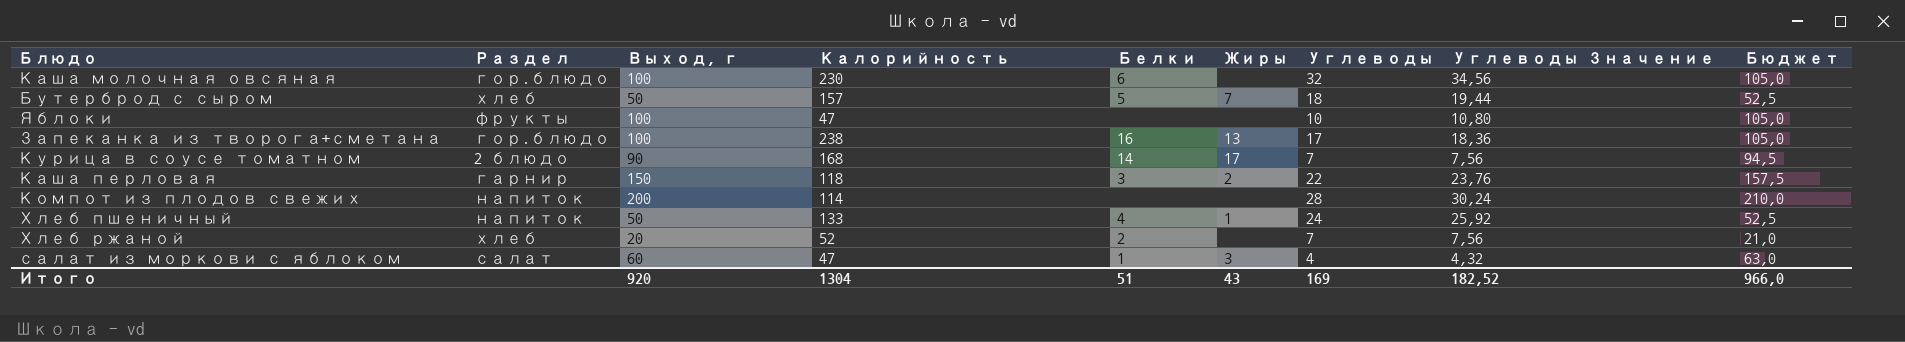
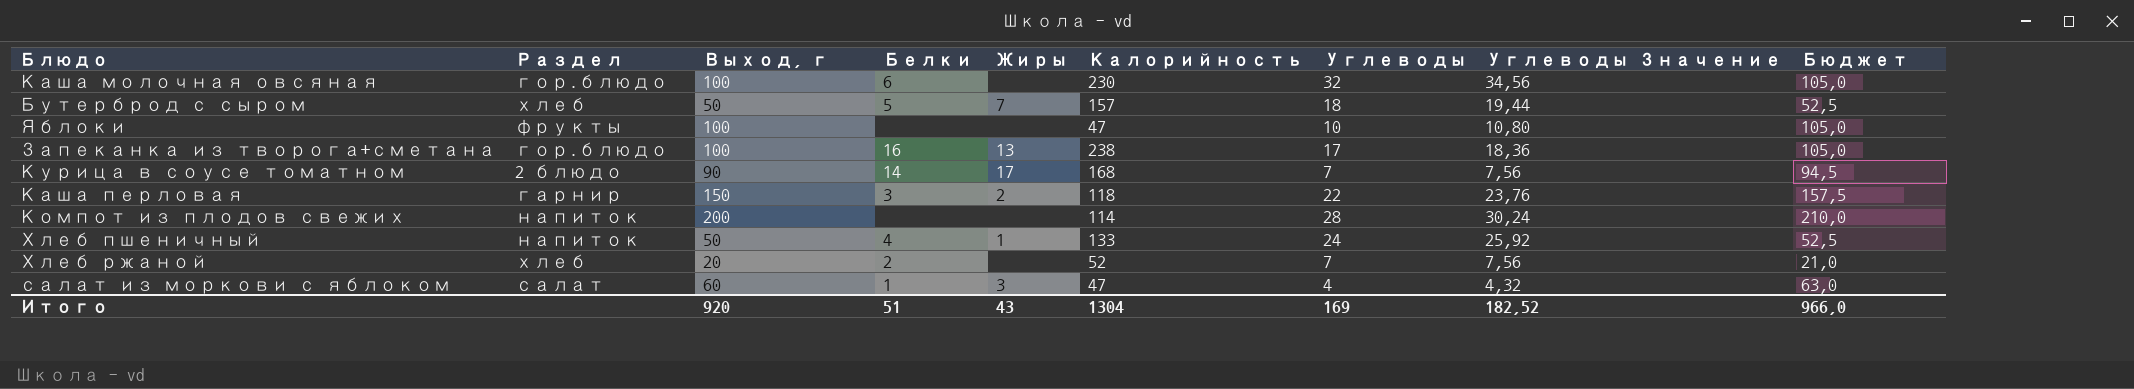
column Калорийность | position: 4 -> 6

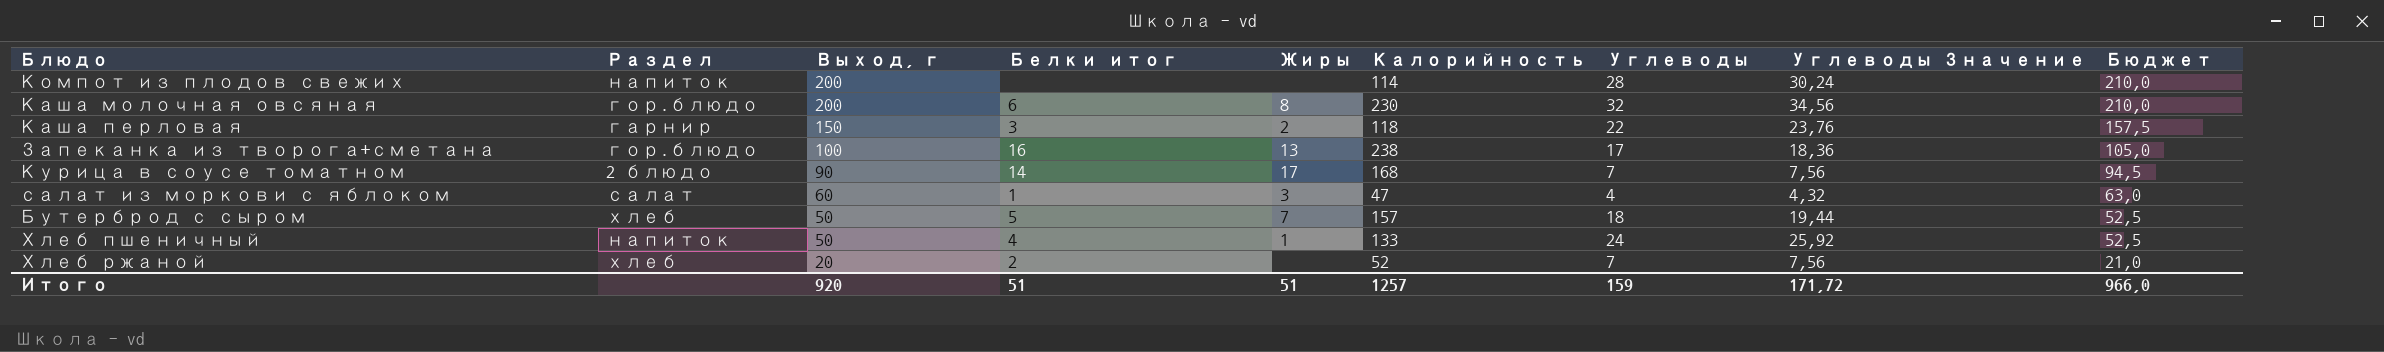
row order: none -> Выход, г descending
column name: Белки -> Белки итог
row Яблоки: фрукты | 100 | none | none | 47 | 10 | 10,80 | 105,0 -> none
Каша молочная овсяная | Выход, г: 100 -> 200
Каша молочная овсяная | Жиры: none -> 8
Каша молочная овсяная | Бюджет: 105,0 -> 210,0
Итого | Жиры: 43 -> 51
Итого | Калорийность: 1304 -> 1257
Итого | Углеводы: 169 -> 159
Итого | Углеводы Значение: 182,52 -> 171,72

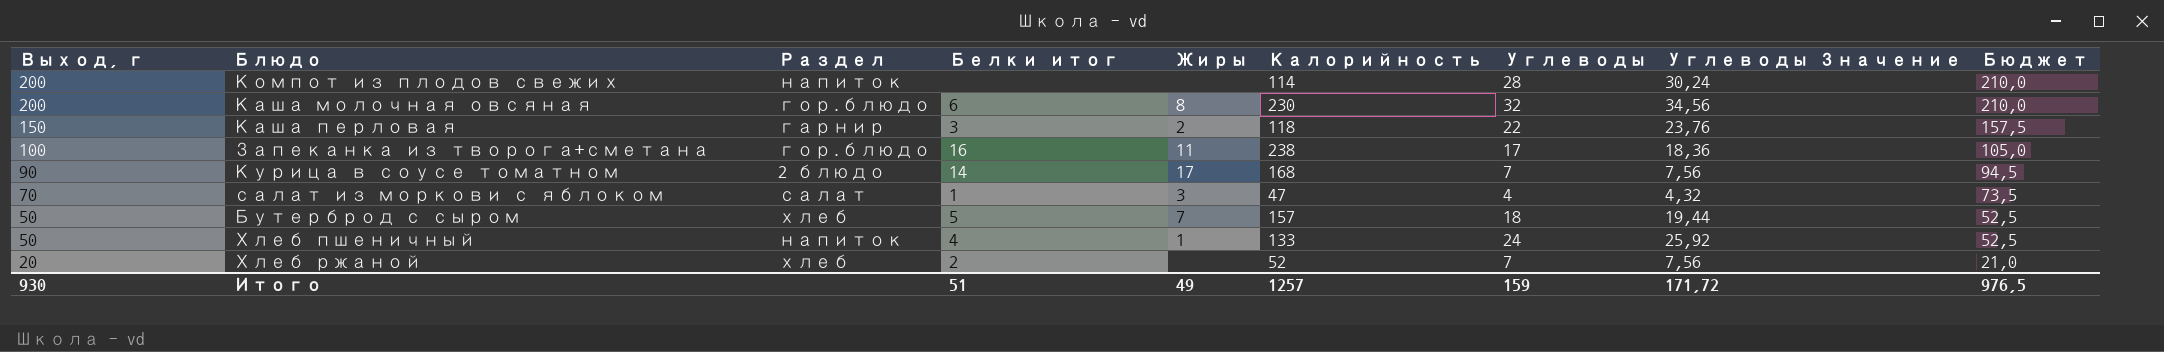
column Выход, г | position: 3 -> 1
Запеканка из творога+сметана | Жиры: 13 -> 11
салат из моркови с яблоком | Выход, г: 60 -> 70
салат из моркови с яблоком | Бюджет: 63,0 -> 73,5
Итого | Выход, г: 920 -> 930
Итого | Жиры: 51 -> 49
Итого | Бюджет: 966,0 -> 976,5

